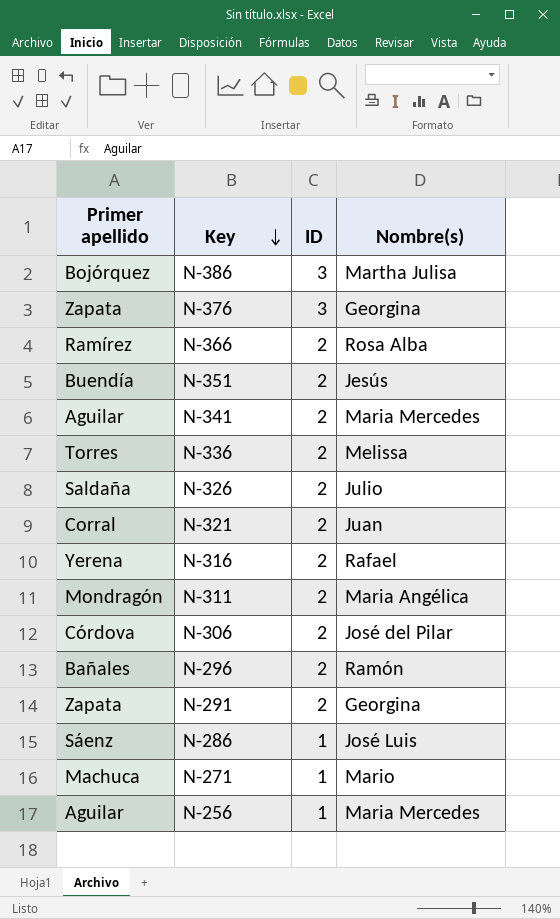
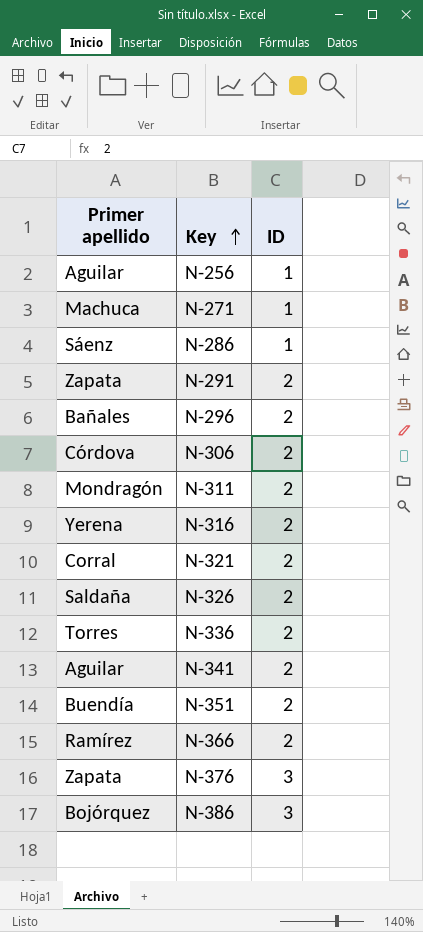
row order: Key descending -> Key ascending
column Nombre(s) | position: 4 -> none

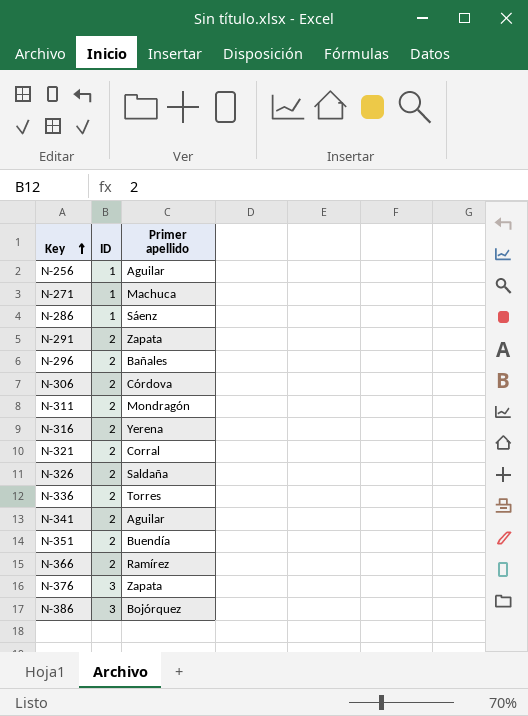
column Primer apellido | position: 1 -> 3

